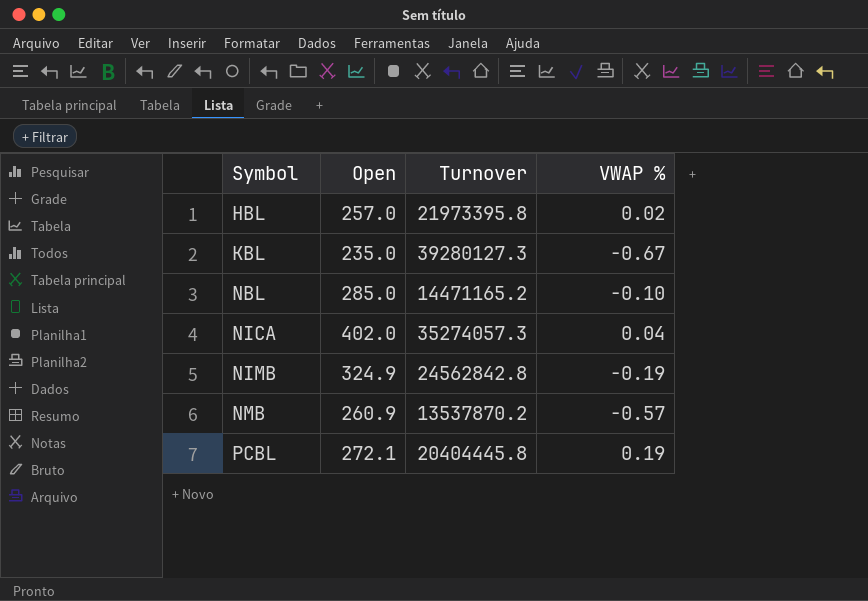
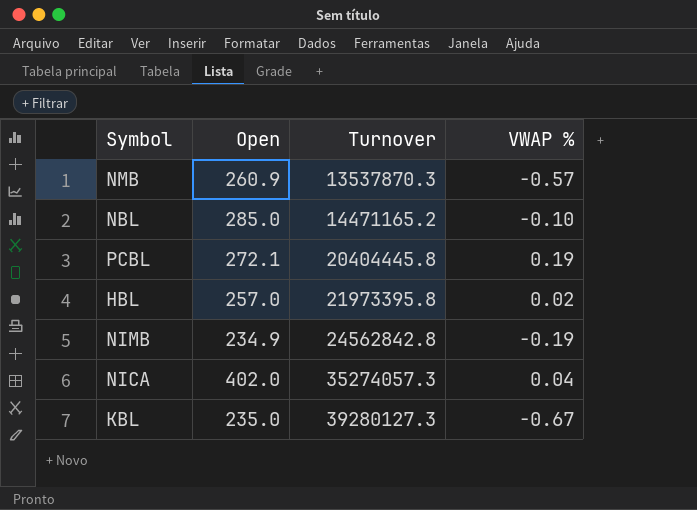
row order: Symbol ascending -> Turnover ascending
NMB | Turnover: 13537870.2 -> 13537870.3
NIMB | Open: 324.9 -> 234.9

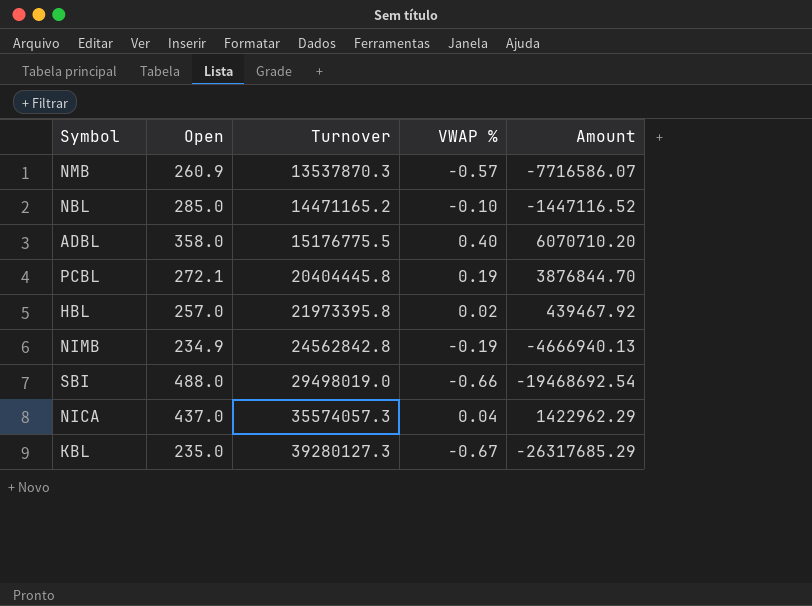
column Amount | formula: none -> [Turnover] * [VWAP %]
row ADBL: none -> 358.0 | 15176775.5 | 0.40 | 6070710.20
row SBI: none -> 488.0 | 29498019.0 | -0.66 | -19468692.54
NICA | Open: 402.0 -> 437.0
NICA | Turnover: 35274057.3 -> 35574057.3

